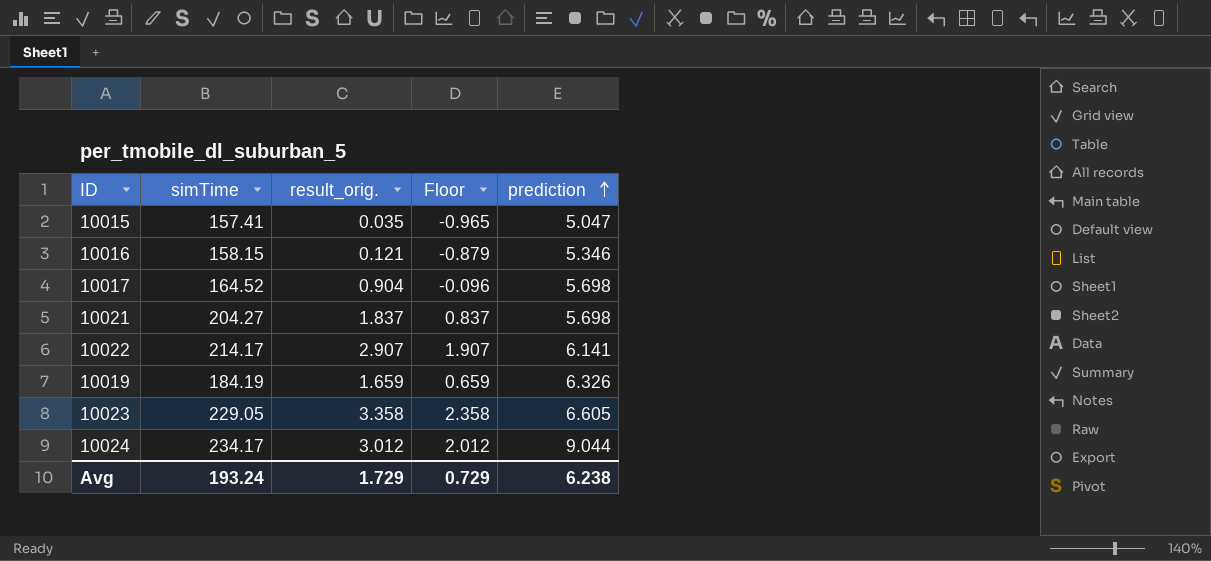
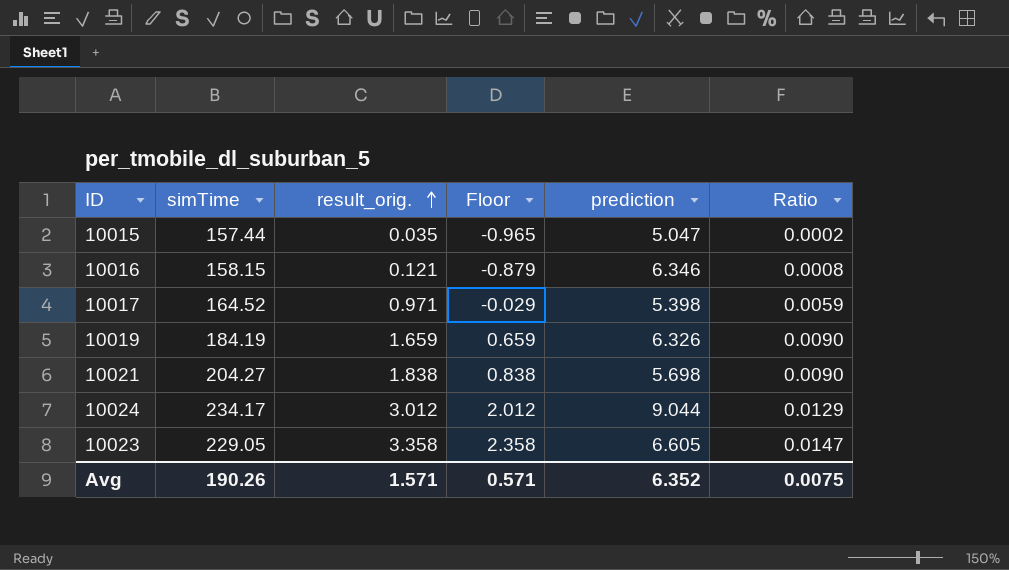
row order: prediction ascending -> result_orig. ascending
column Ratio | formula: none -> [result_orig.] / [simTime]
row 10022: 214.17 | 2.907 | 1.907 | 6.141 -> none
10015 | simTime: 157.41 -> 157.44
10016 | prediction: 5.346 -> 6.346
10017 | result_orig.: 0.904 -> 0.971
10017 | Floor: -0.096 -> -0.029
10017 | prediction: 5.698 -> 5.398
10021 | result_orig.: 1.837 -> 1.838
10021 | Floor: 0.837 -> 0.838
Avg | simTime: 193.24 -> 190.26
Avg | result_orig.: 1.729 -> 1.571
Avg | Floor: 0.729 -> 0.571
Avg | prediction: 6.238 -> 6.352

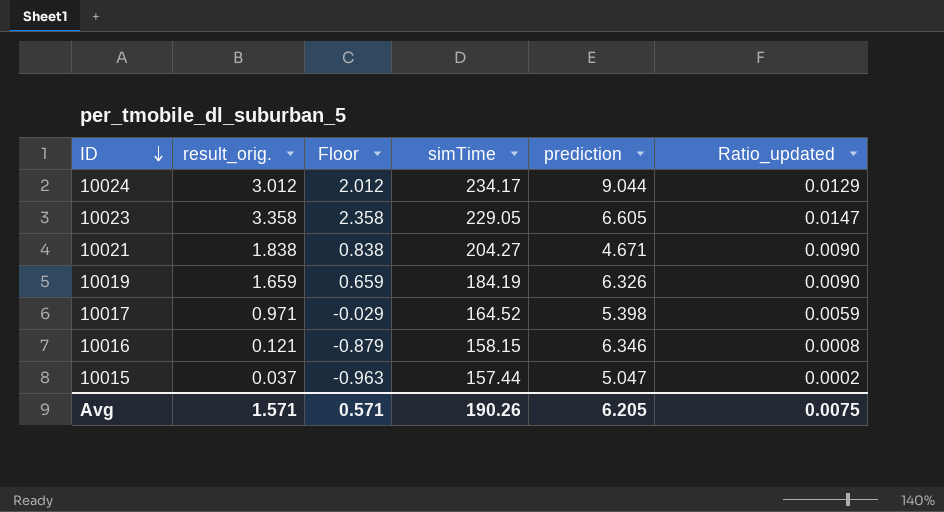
row order: result_orig. ascending -> ID descending
column simTime | position: 2 -> 4
column name: Ratio -> Ratio_updated
10021 | prediction: 5.698 -> 4.671
10015 | result_orig.: 0.035 -> 0.037
10015 | Floor: -0.965 -> -0.963
Avg | prediction: 6.352 -> 6.205

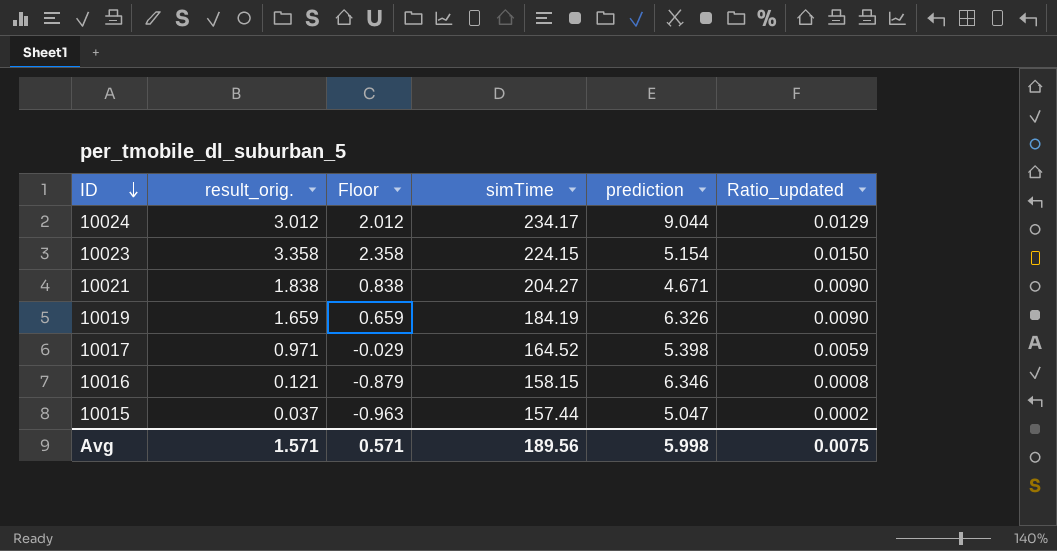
10023 | simTime: 229.05 -> 224.15
10023 | prediction: 6.605 -> 5.154
10023 | Ratio_updated: 0.0147 -> 0.0150
Avg | simTime: 190.26 -> 189.56
Avg | prediction: 6.205 -> 5.998

